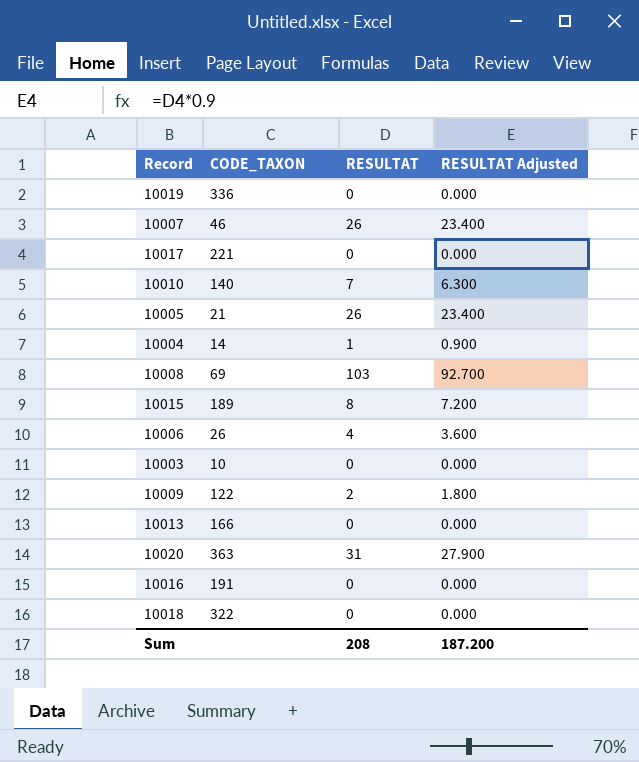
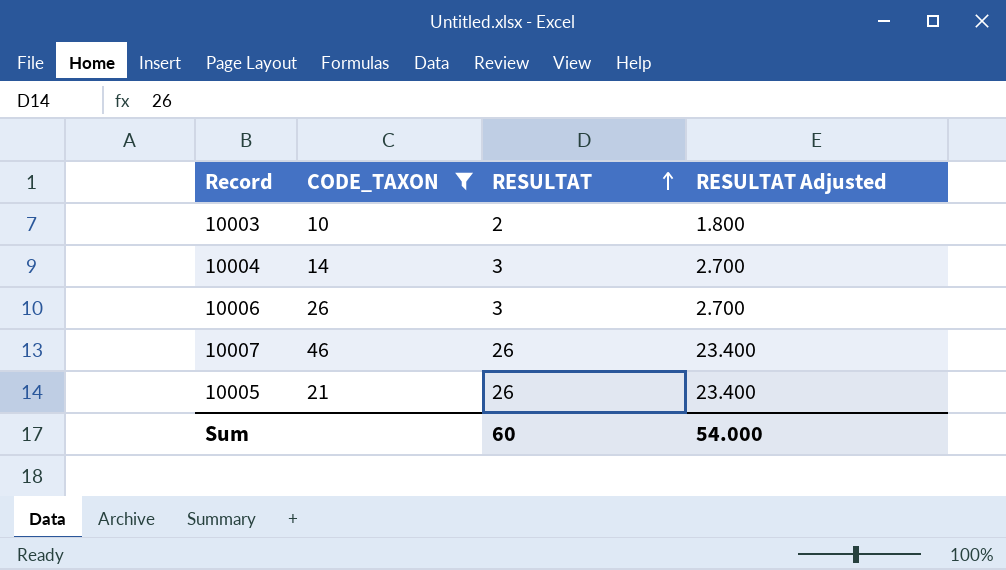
filter: none -> CODE_TAXON <= 46
row order: none -> RESULTAT ascending
10003 | RESULTAT: 0 -> 2
10003 | RESULTAT Adjusted: 0.000 -> 1.800
10004 | RESULTAT: 1 -> 3
10004 | RESULTAT Adjusted: 0.900 -> 2.700
10006 | RESULTAT: 4 -> 3
10006 | RESULTAT Adjusted: 3.600 -> 2.700
Sum | RESULTAT: 208 -> 60
Sum | RESULTAT Adjusted: 187.200 -> 54.000

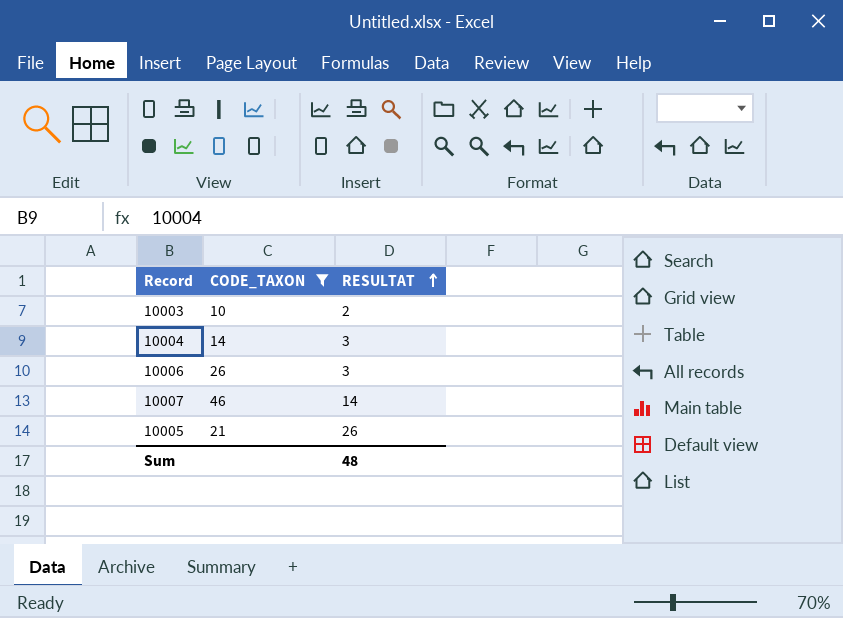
column RESULTAT Adjusted | formula: [RESULTAT] * 0.9 -> none
10007 | RESULTAT: 26 -> 14
Sum | RESULTAT: 60 -> 48

